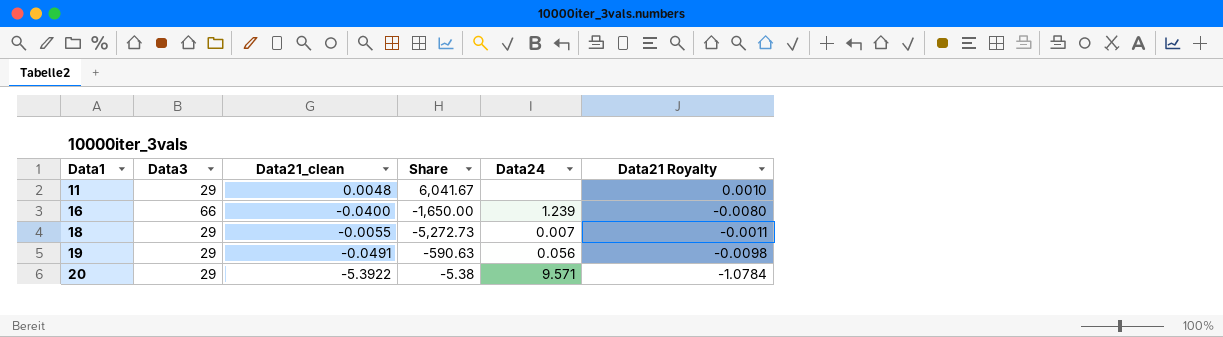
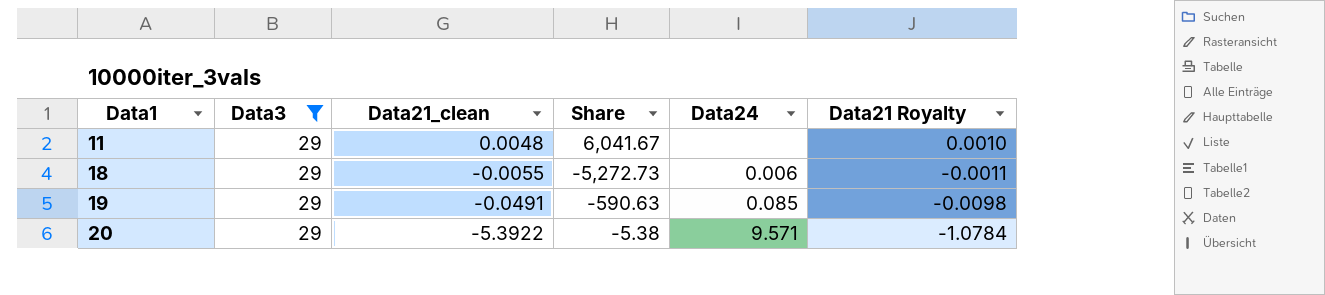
filter: none -> Data3 = 29
18 | Data24: 0.007 -> 0.006
19 | Data24: 0.056 -> 0.085

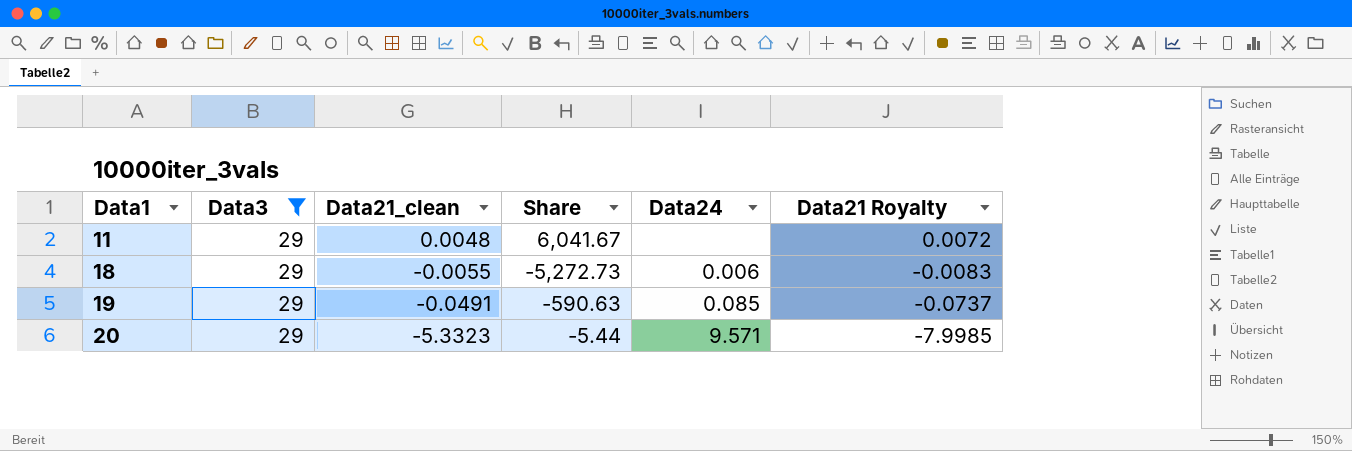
column Data21 Royalty | formula: [Data21_clean] * 0.2 -> [Data21_clean] * 1.5
20 | Data21_clean: -5.3922 -> -5.3323
20 | Share: -5.38 -> -5.44

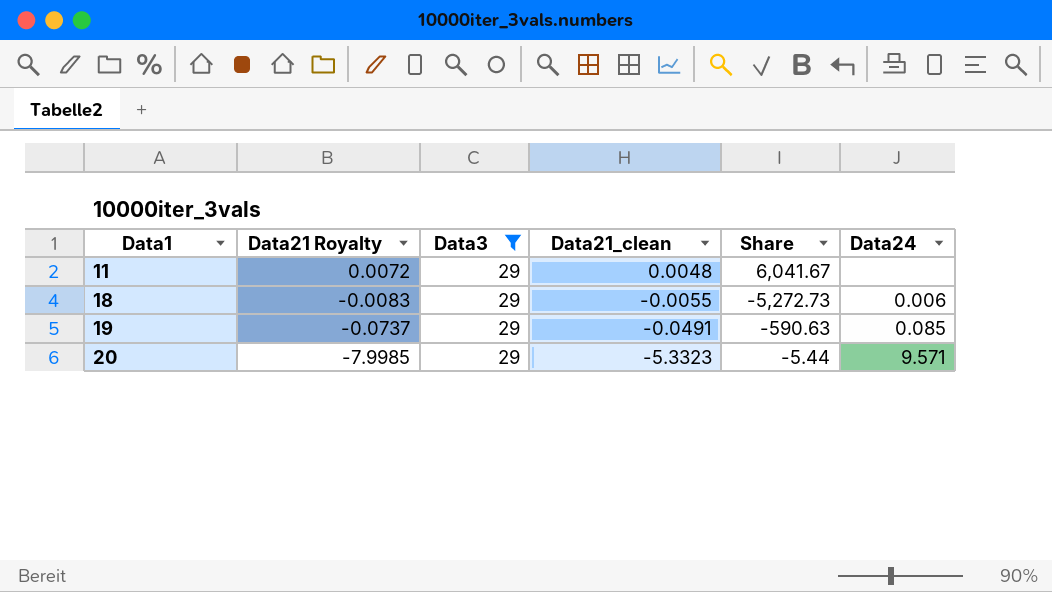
column Data21 Royalty | position: 6 -> 2

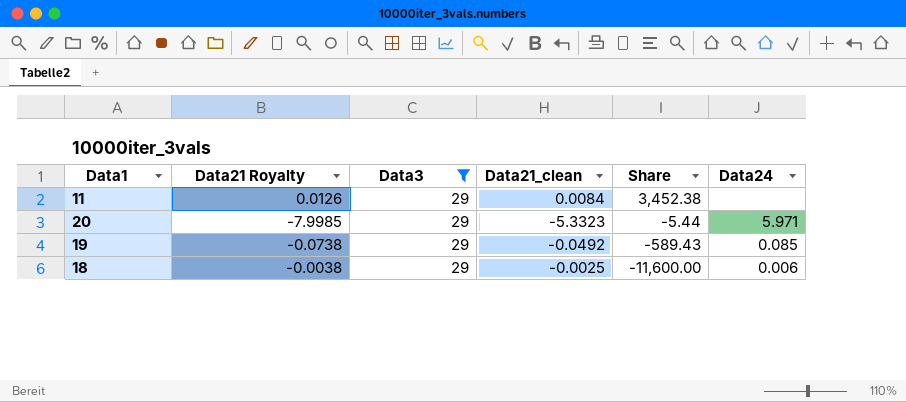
row order: Data1 ascending -> Share descending
11 | Data21 Royalty: 0.0072 -> 0.0126
11 | Data21_clean: 0.0048 -> 0.0084
11 | Share: 6,041.67 -> 3,452.38
20 | Data24: 9.571 -> 5.971
19 | Data21 Royalty: -0.0737 -> -0.0738
19 | Data21_clean: -0.0491 -> -0.0492
19 | Share: -590.63 -> -589.43
18 | Data21 Royalty: -0.0083 -> -0.0038
18 | Data21_clean: -0.0055 -> -0.0025
18 | Share: -5,272.73 -> -11,600.00

